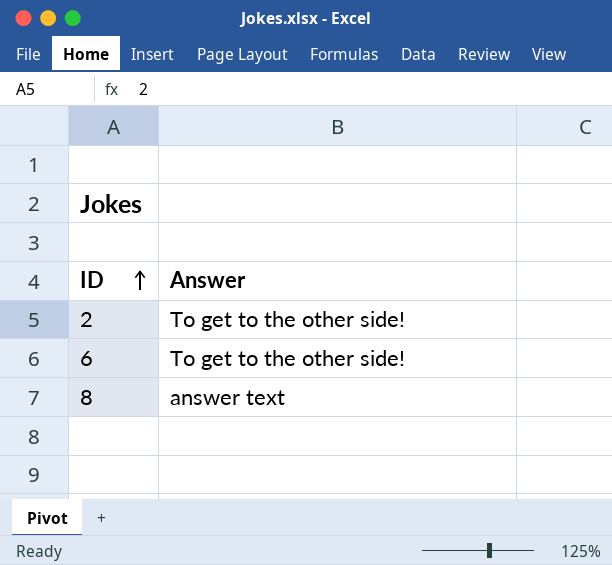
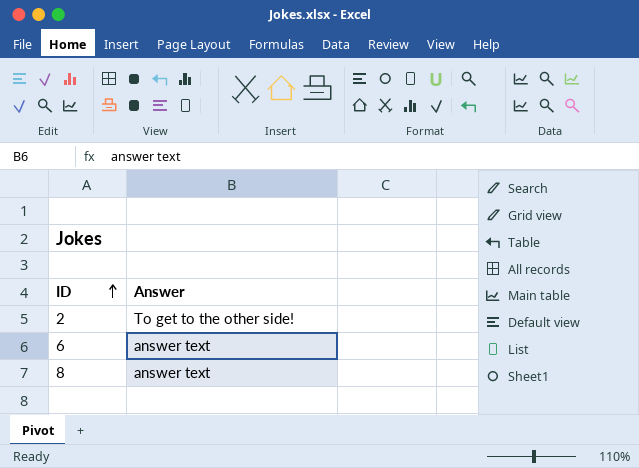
6 | Answer: To get to the other side! -> answer text

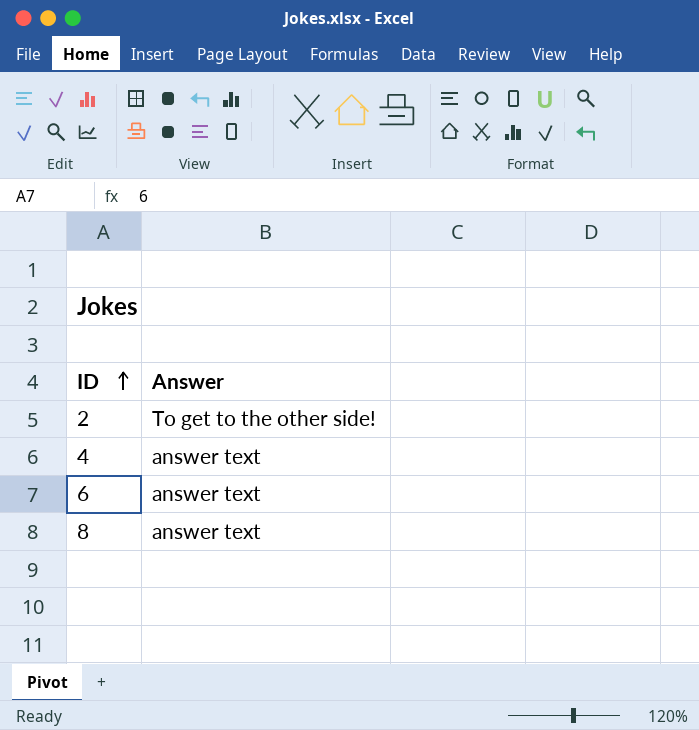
row 4: none -> answer text

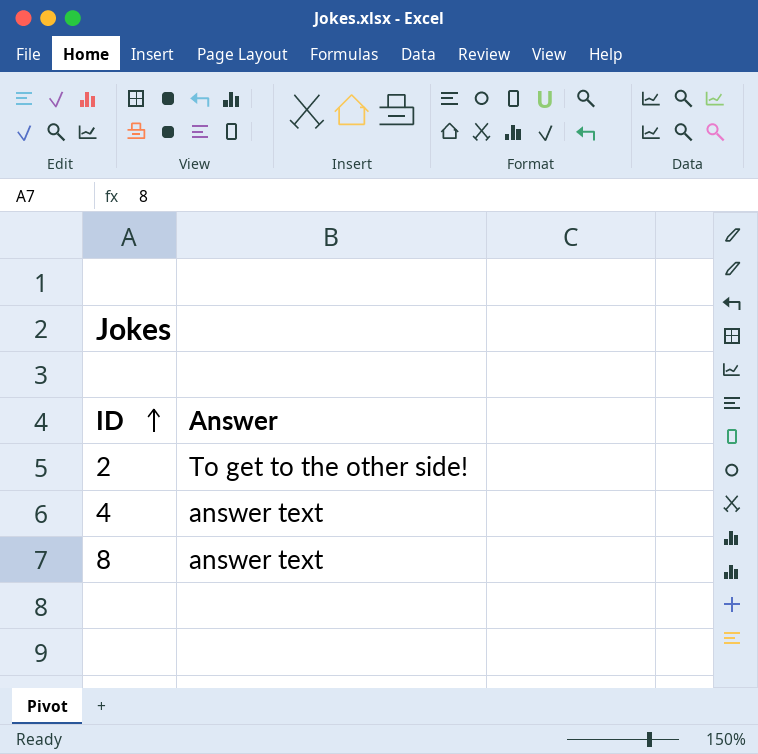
row 6: answer text -> none

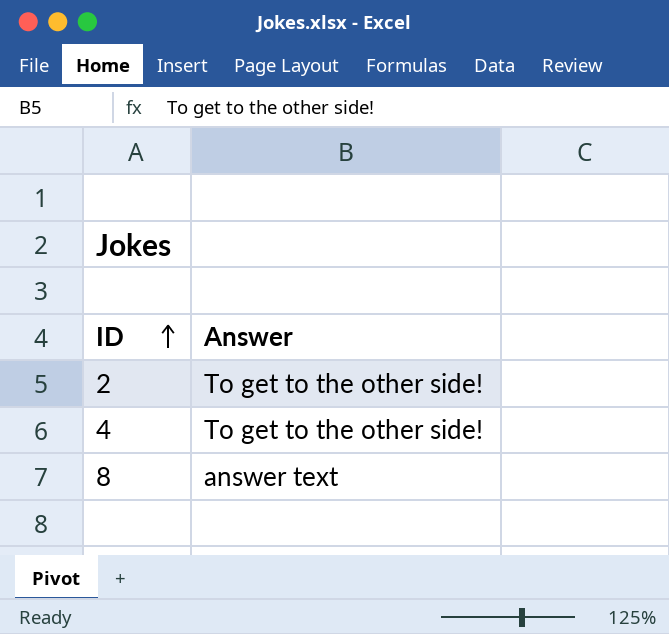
4 | Answer: answer text -> To get to the other side!

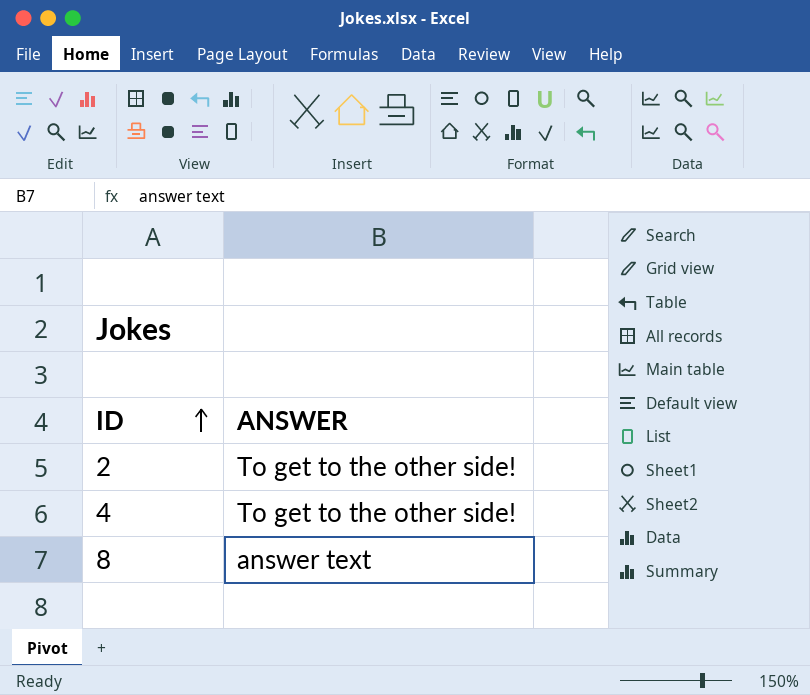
column name: Answer -> ANSWER

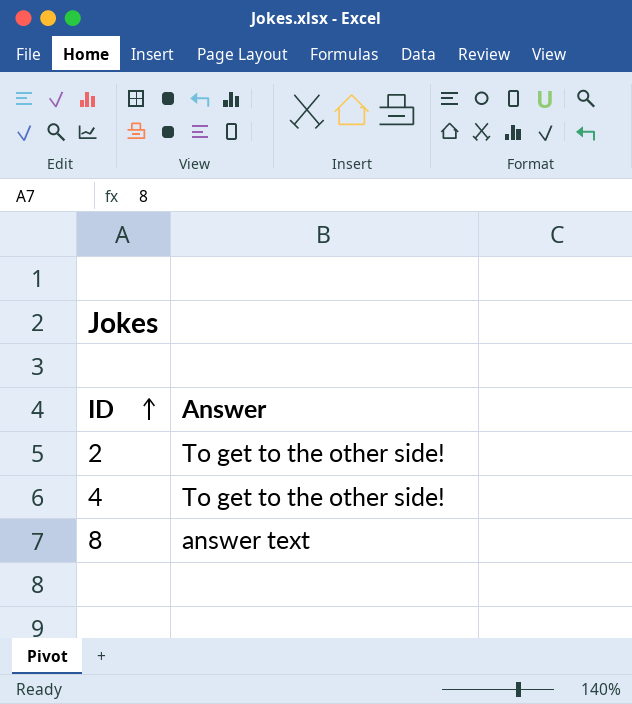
column name: ANSWER -> Answer

